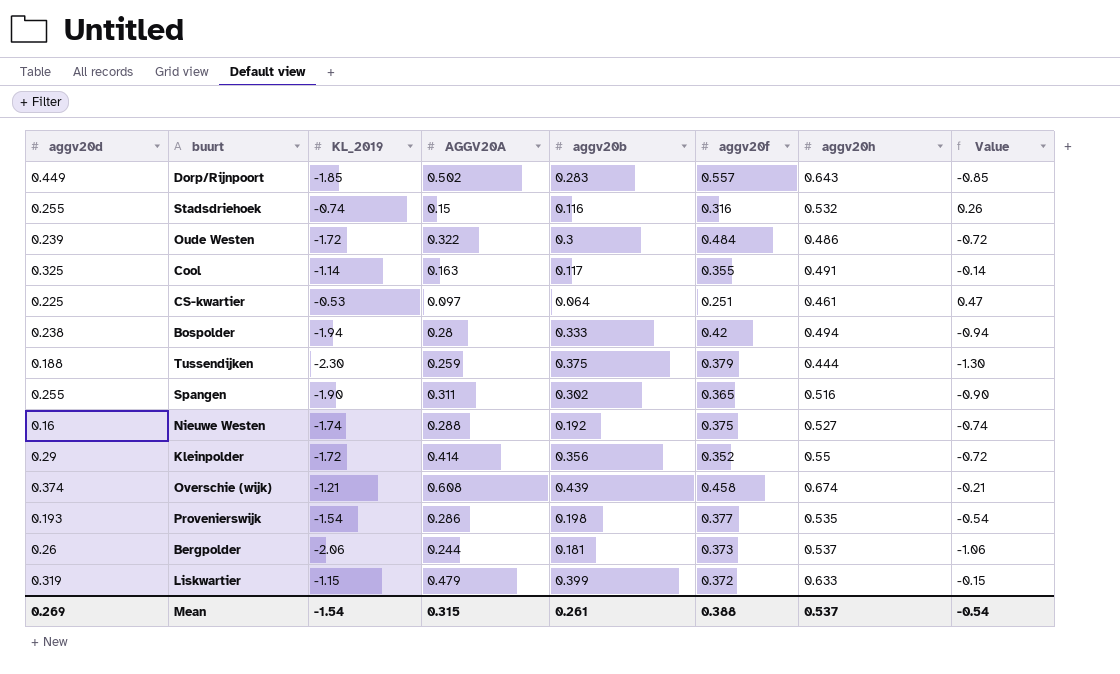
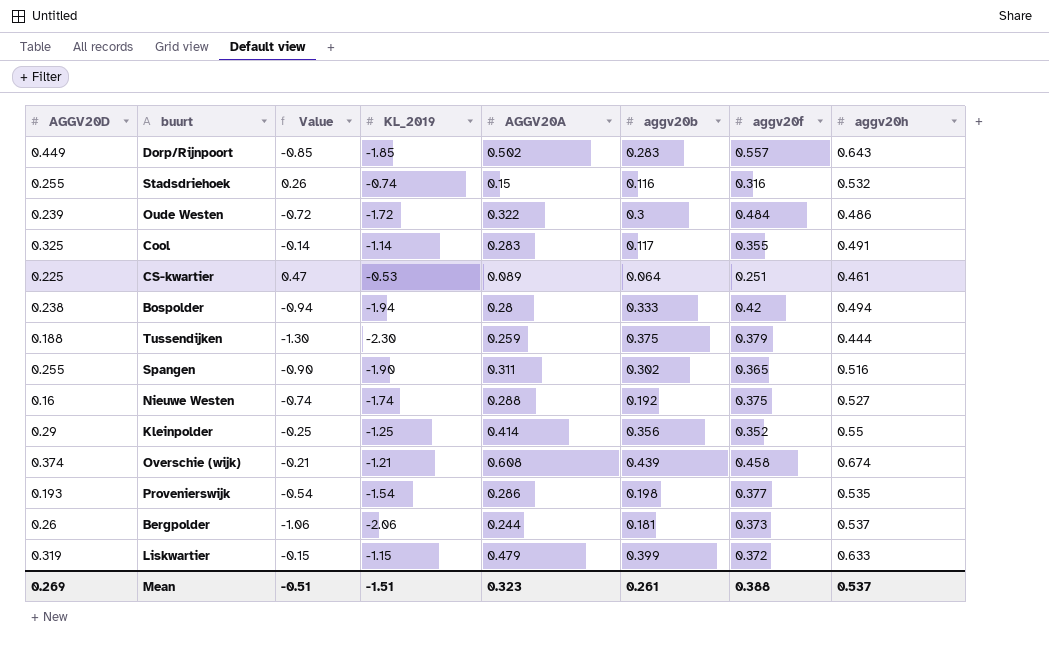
column name: aggv20d -> AGGV20D
column Value | position: 8 -> 3
Cool | AGGV20A: 0.163 -> 0.283
CS-kwartier | AGGV20A: 0.097 -> 0.089
Kleinpolder | Value: -0.72 -> -0.25
Kleinpolder | KL_2019: -1.72 -> -1.25
Mean | Value: -0.54 -> -0.51
Mean | KL_2019: -1.54 -> -1.51
Mean | AGGV20A: 0.315 -> 0.323

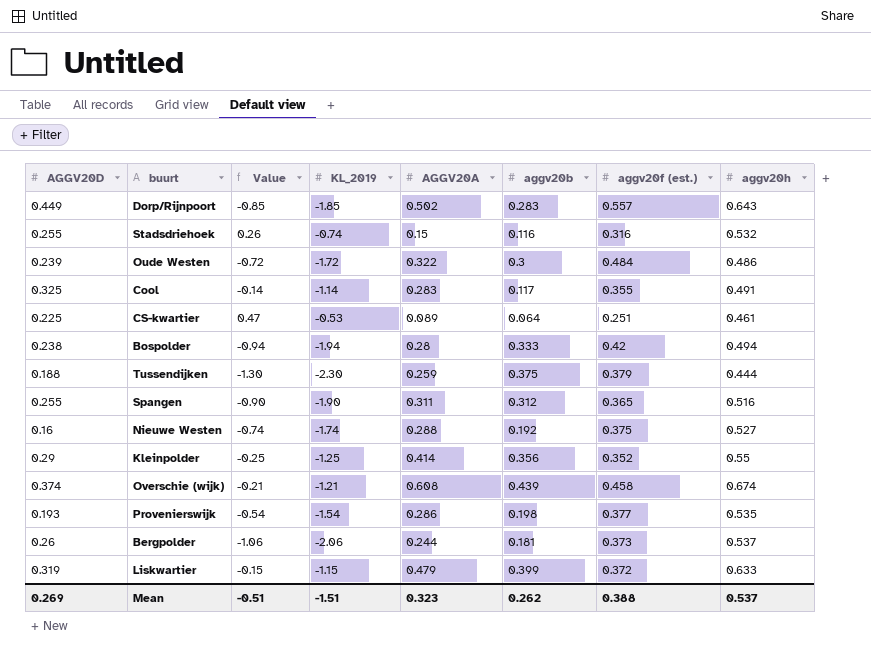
column name: aggv20f -> aggv20f (est.)
Spangen | aggv20b: 0.302 -> 0.312
Mean | aggv20b: 0.261 -> 0.262

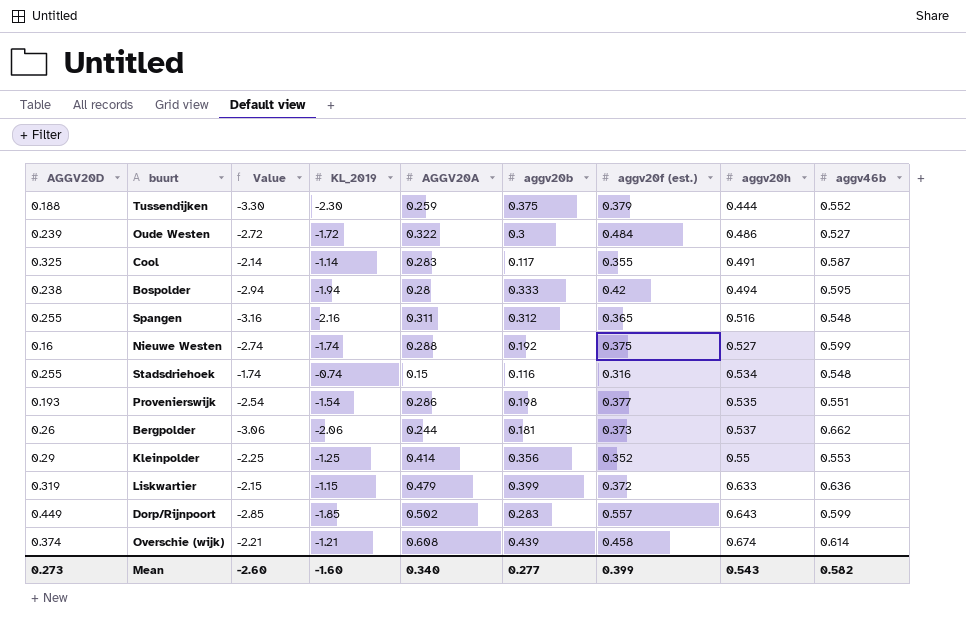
row order: none -> aggv20h ascending
column Value | formula: [KL_2019] + 1 -> [KL_2019] - 1
column aggv46b | position: none -> 9
row CS-kwartier: 0.225 | 0.47 | -0.53 | 0.089 | 0.064 | 0.251 | 0.461 -> none
Spangen | KL_2019: -1.90 -> -2.16
Stadsdriehoek | aggv20h: 0.532 -> 0.534
Mean | AGGV20D: 0.269 -> 0.273
Mean | Value: -0.51 -> -2.60
Mean | KL_2019: -1.51 -> -1.60
Mean | AGGV20A: 0.323 -> 0.340
Mean | aggv20b: 0.262 -> 0.277
Mean | aggv20f (est.): 0.388 -> 0.399
Mean | aggv20h: 0.537 -> 0.543

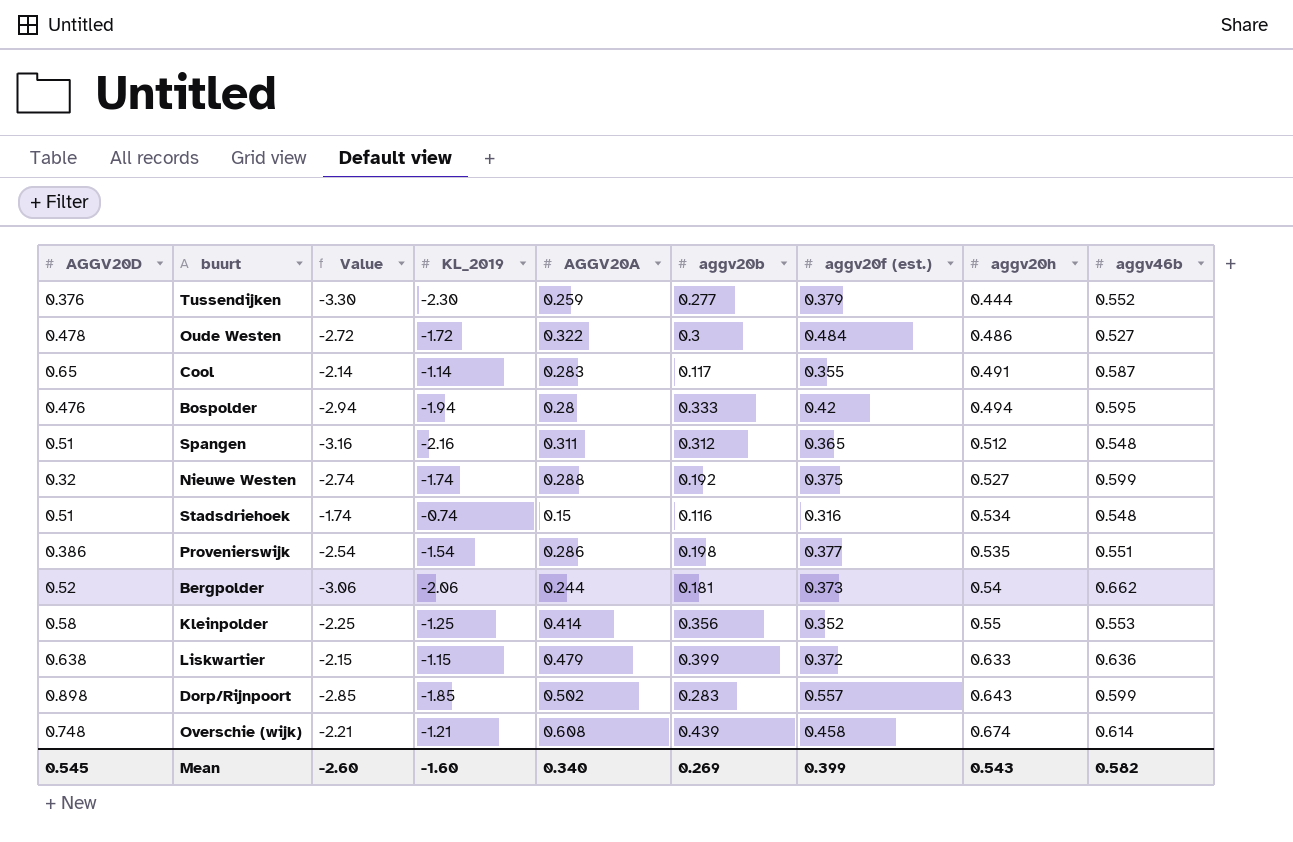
Tussendijken | AGGV20D: 0.188 -> 0.376
Tussendijken | aggv20b: 0.375 -> 0.277
Oude Westen | AGGV20D: 0.239 -> 0.478
Cool | AGGV20D: 0.325 -> 0.65
Bospolder | AGGV20D: 0.238 -> 0.476
Spangen | AGGV20D: 0.255 -> 0.51
Spangen | aggv20h: 0.516 -> 0.512
Nieuwe Westen | AGGV20D: 0.16 -> 0.32
Stadsdriehoek | AGGV20D: 0.255 -> 0.51
Provenierswijk | AGGV20D: 0.193 -> 0.386
Bergpolder | AGGV20D: 0.26 -> 0.52
Bergpolder | aggv20h: 0.537 -> 0.54
Kleinpolder | AGGV20D: 0.29 -> 0.58
Liskwartier | AGGV20D: 0.319 -> 0.638
Dorp/Rijnpoort | AGGV20D: 0.449 -> 0.898
Overschie (wijk) | AGGV20D: 0.374 -> 0.748
Mean | AGGV20D: 0.273 -> 0.545
Mean | aggv20b: 0.277 -> 0.269

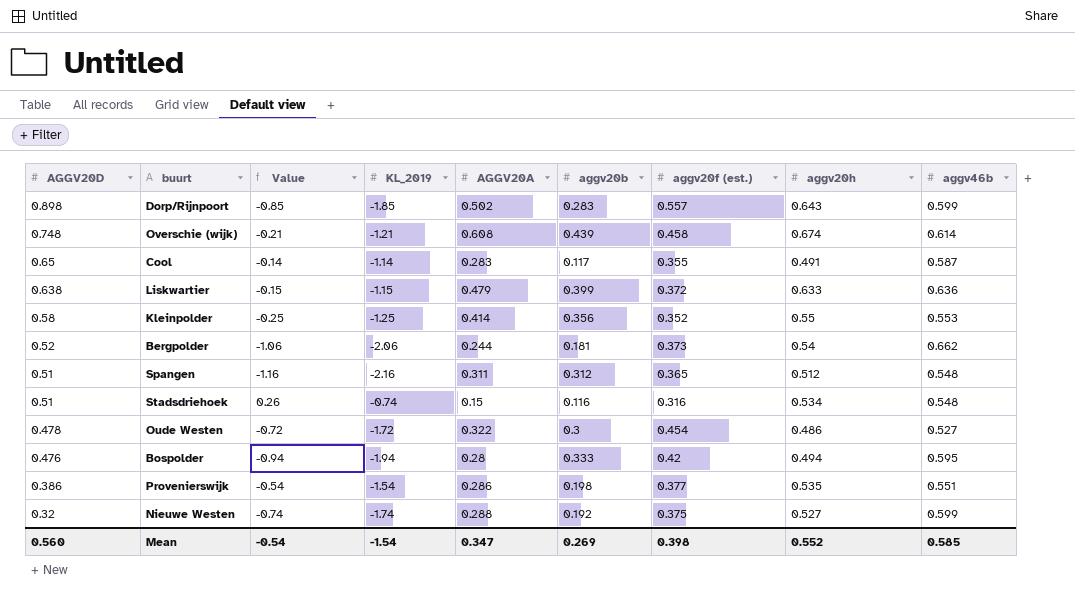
row order: aggv20h ascending -> AGGV20D descending
column Value | formula: [KL_2019] - 1 -> [KL_2019] + 1
row Tussendijken: 0.376 | -3.30 | -2.30 | 0.259 | 0.277 | 0.379 | 0.444 | 0.552 -> none
Oude Westen | aggv20f (est.): 0.484 -> 0.454
Mean | AGGV20D: 0.545 -> 0.560
Mean | Value: -2.60 -> -0.54
Mean | KL_2019: -1.60 -> -1.54
Mean | AGGV20A: 0.340 -> 0.347
Mean | aggv20f (est.): 0.399 -> 0.398
Mean | aggv20h: 0.543 -> 0.552
Mean | aggv46b: 0.582 -> 0.585

